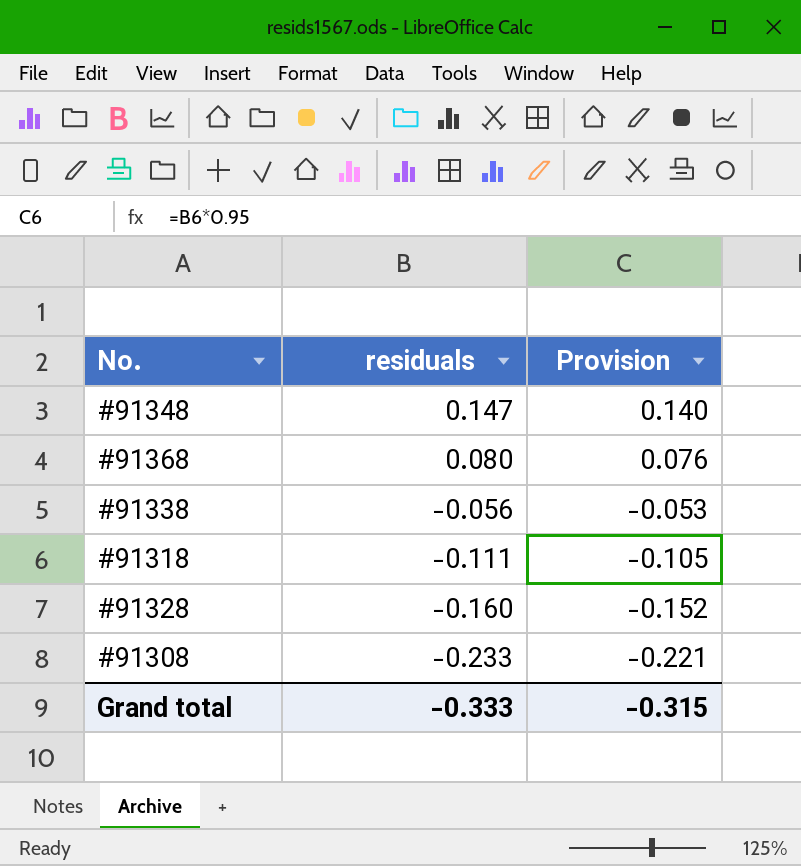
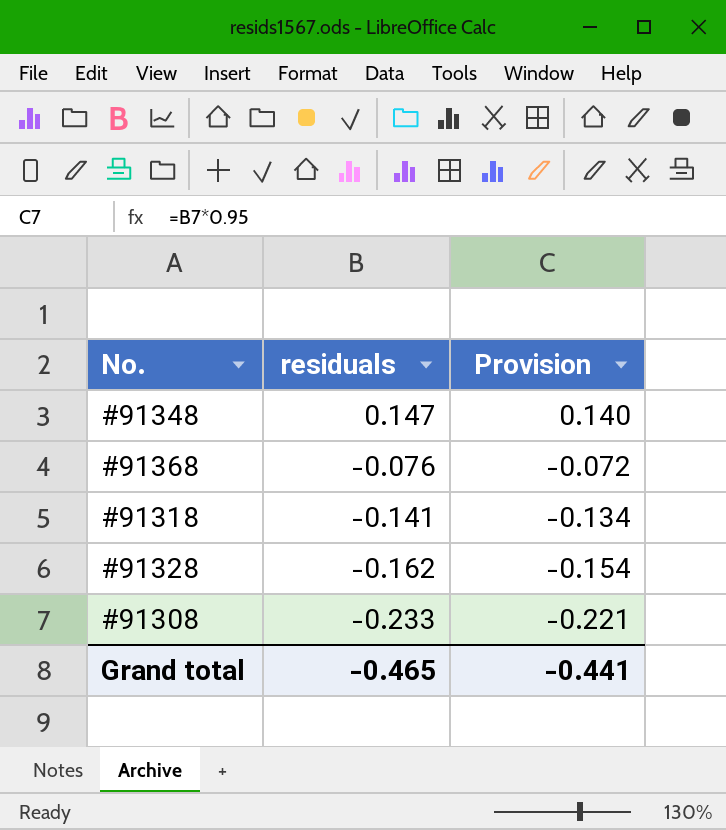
row #91338: -0.056 | -0.053 -> none
#91368 | residuals: 0.080 -> -0.076
#91368 | Provision: 0.076 -> -0.072
#91318 | residuals: -0.111 -> -0.141
#91318 | Provision: -0.105 -> -0.134
#91328 | residuals: -0.160 -> -0.162
#91328 | Provision: -0.152 -> -0.154
Grand total | residuals: -0.333 -> -0.465
Grand total | Provision: -0.315 -> -0.441

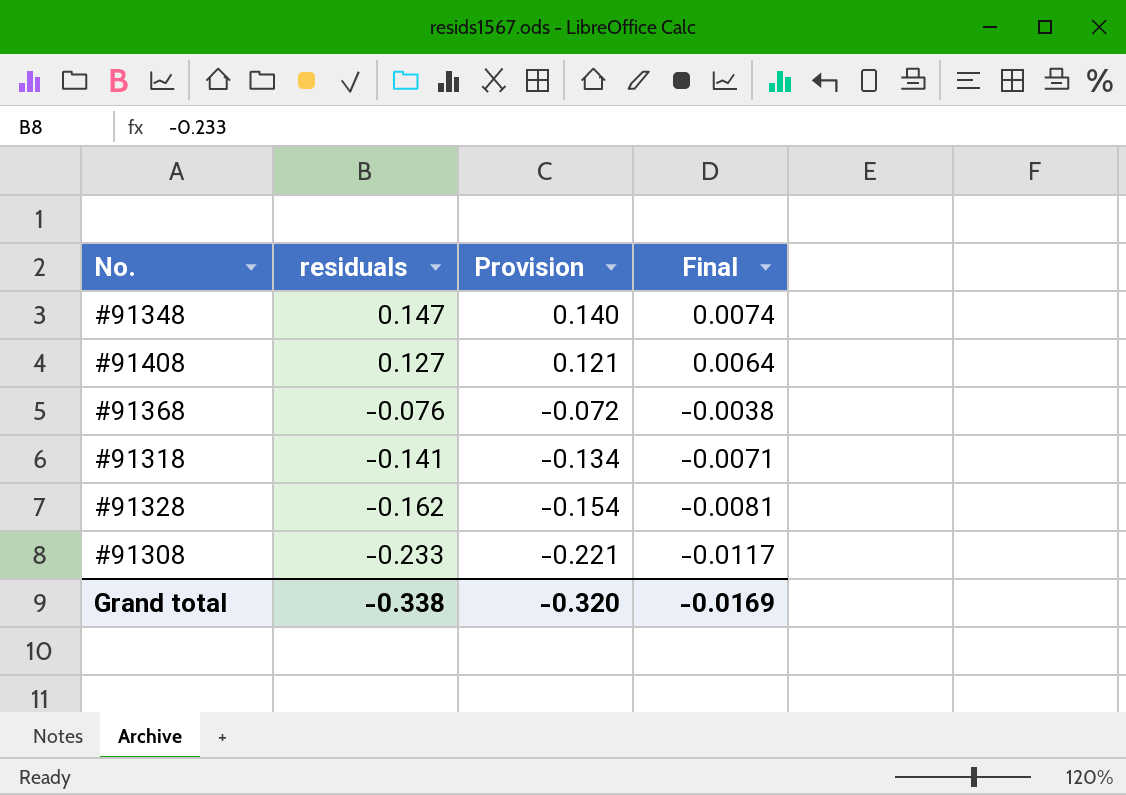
column Final | formula: none -> [residuals] * 0.05
row #91408: none -> 0.127 | 0.121 | 0.0064
Grand total | residuals: -0.465 -> -0.338
Grand total | Provision: -0.441 -> -0.320

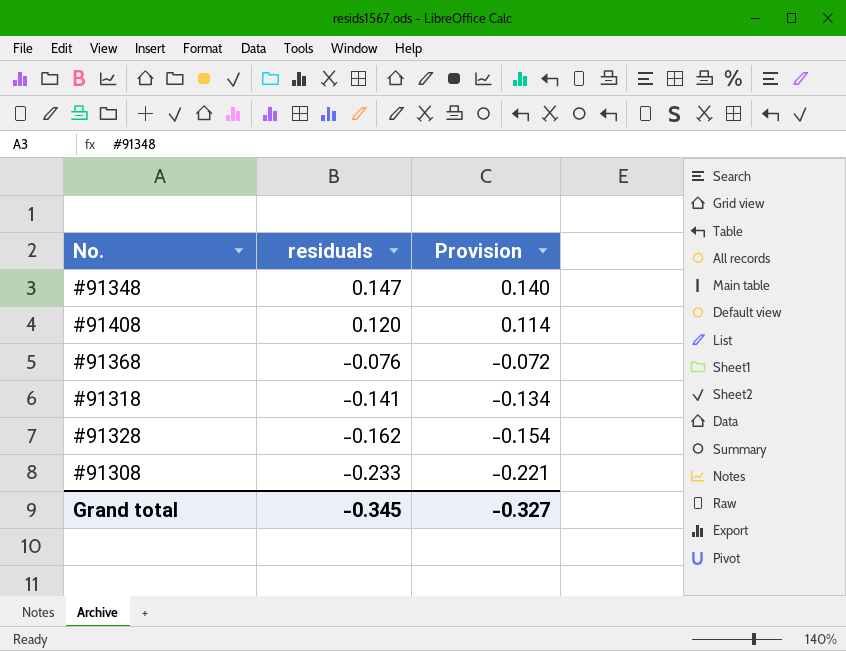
column Final | formula: [residuals] * 0.05 -> none
#91408 | residuals: 0.127 -> 0.120
#91408 | Provision: 0.121 -> 0.114
Grand total | residuals: -0.338 -> -0.345
Grand total | Provision: -0.320 -> -0.327

